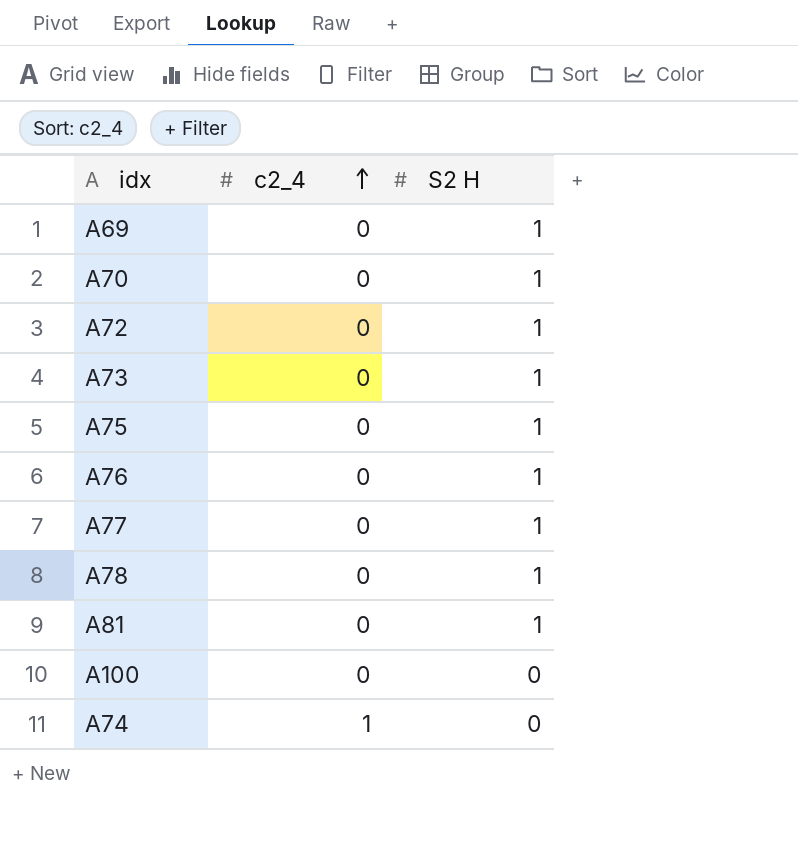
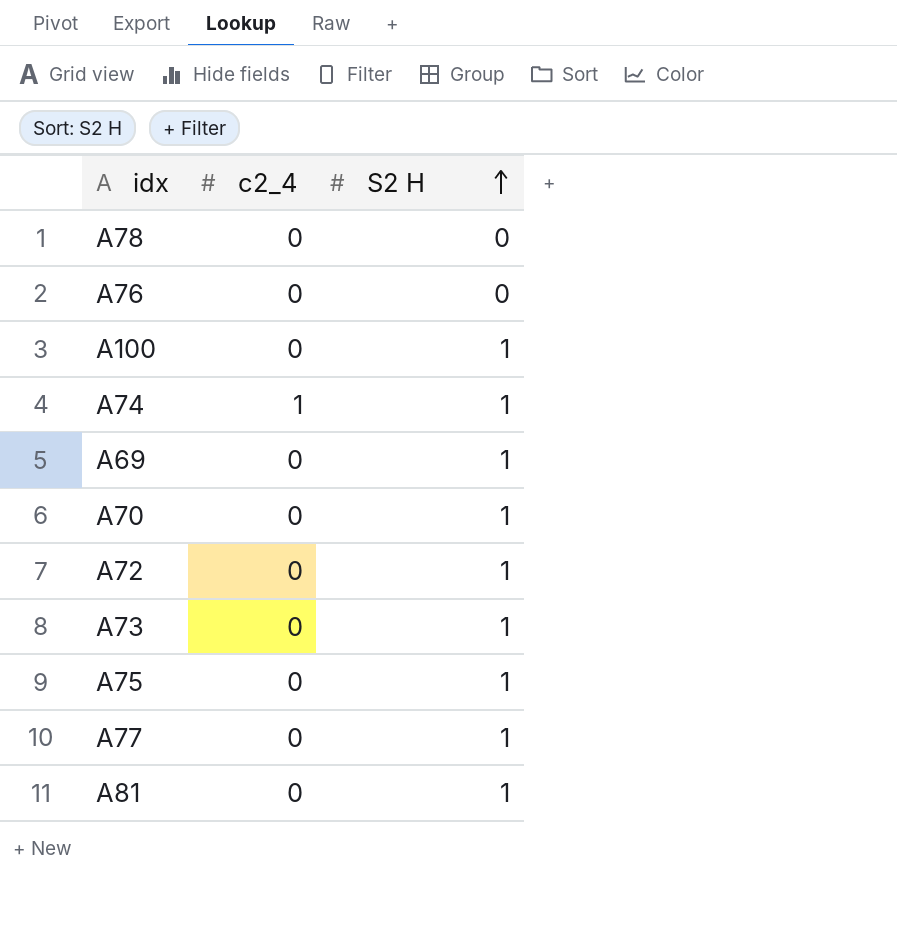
row order: c2_4 ascending -> S2 H ascending
A78 | S2 H: 1 -> 0
A76 | S2 H: 1 -> 0
A100 | S2 H: 0 -> 1
A74 | S2 H: 0 -> 1

